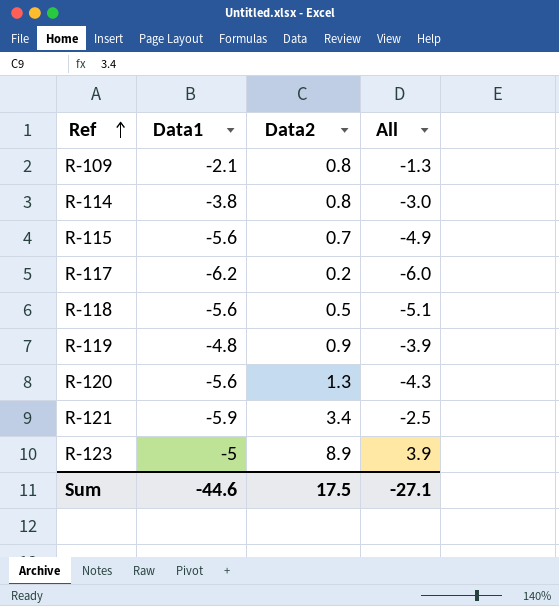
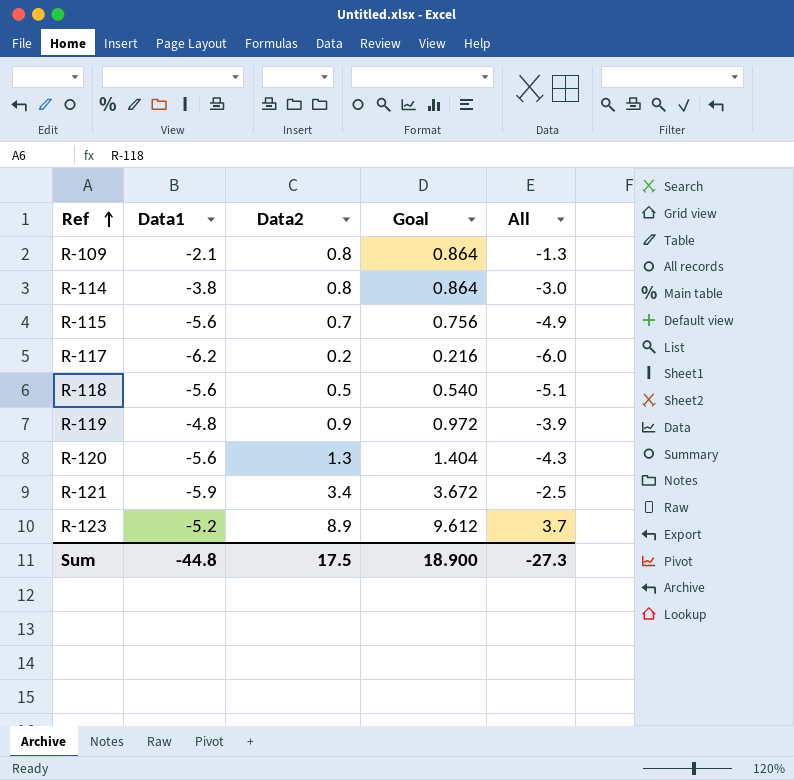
column Goal | formula: none -> [Data2] * 1.08
R-123 | Data1: -5 -> -5.2
R-123 | All: 3.9 -> 3.7
Sum | Data1: -44.6 -> -44.8
Sum | All: -27.1 -> -27.3

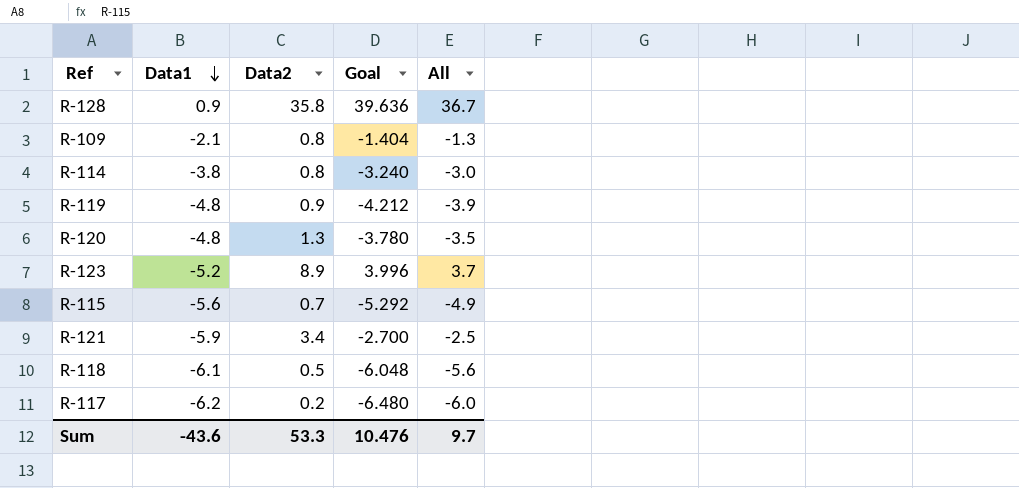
row order: Ref ascending -> Data1 descending
column Goal | formula: [Data2] * 1.08 -> [All] * 1.08
row R-128: none -> 0.9 | 35.8 | 39.636 | 36.7
R-120 | Data1: -5.6 -> -4.8
R-120 | All: -4.3 -> -3.5
R-118 | Data1: -5.6 -> -6.1
R-118 | All: -5.1 -> -5.6
Sum | Data1: -44.8 -> -43.6
Sum | Data2: 17.5 -> 53.3
Sum | Goal: 18.900 -> 10.476
Sum | All: -27.3 -> 9.7

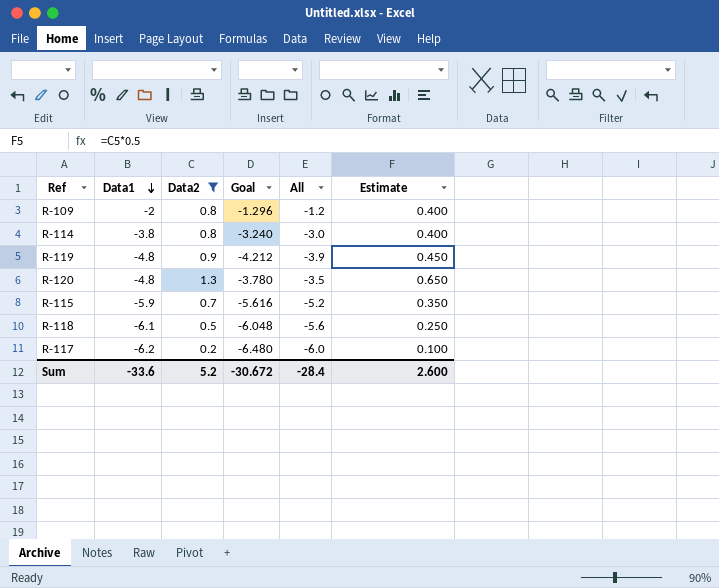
filter: none -> Data2 <= 1.3
column Estimate | formula: none -> [Data2] * 0.5
R-109 | Data1: -2.1 -> -2
R-109 | Goal: -1.404 -> -1.296
R-109 | All: -1.3 -> -1.2
R-115 | Data1: -5.6 -> -5.9
R-115 | Goal: -5.292 -> -5.616
R-115 | All: -4.9 -> -5.2
Sum | Data1: -43.6 -> -33.6
Sum | Data2: 53.3 -> 5.2
Sum | Goal: 10.476 -> -30.672
Sum | All: 9.7 -> -28.4

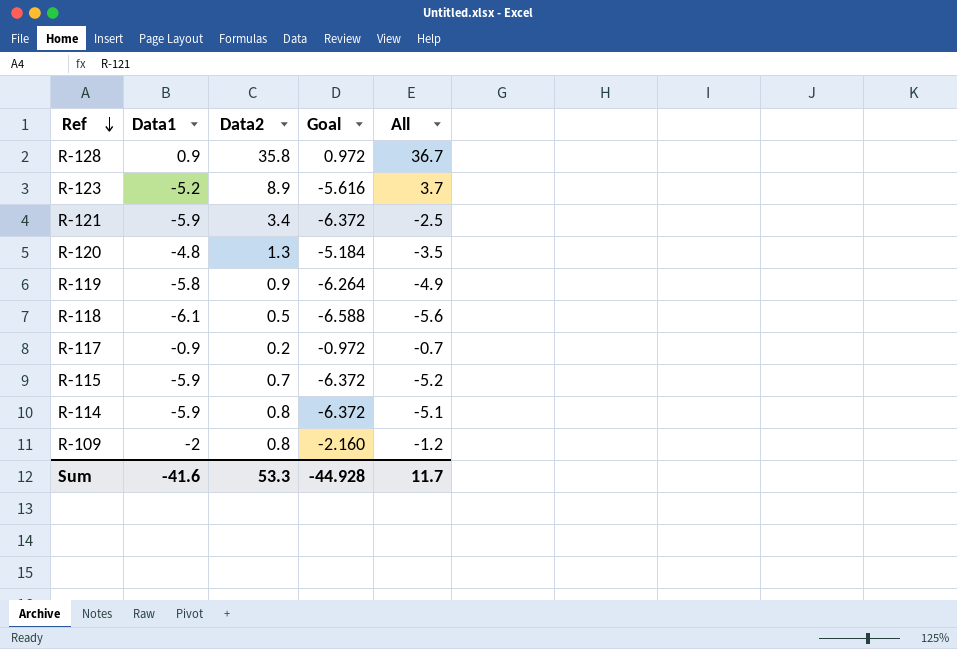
filter: Data2 <= 1.3 -> none
row order: Data1 descending -> Ref descending
column Estimate | formula: [Data2] * 0.5 -> none
column Goal | formula: [All] * 1.08 -> [Data1] * 1.08
R-119 | Data1: -4.8 -> -5.8
R-119 | All: -3.9 -> -4.9
R-117 | Data1: -6.2 -> -0.9
R-117 | All: -6.0 -> -0.7
R-114 | Data1: -3.8 -> -5.9
R-114 | All: -3.0 -> -5.1
Sum | Data1: -33.6 -> -41.6
Sum | Data2: 5.2 -> 53.3
Sum | Goal: -30.672 -> -44.928
Sum | All: -28.4 -> 11.7

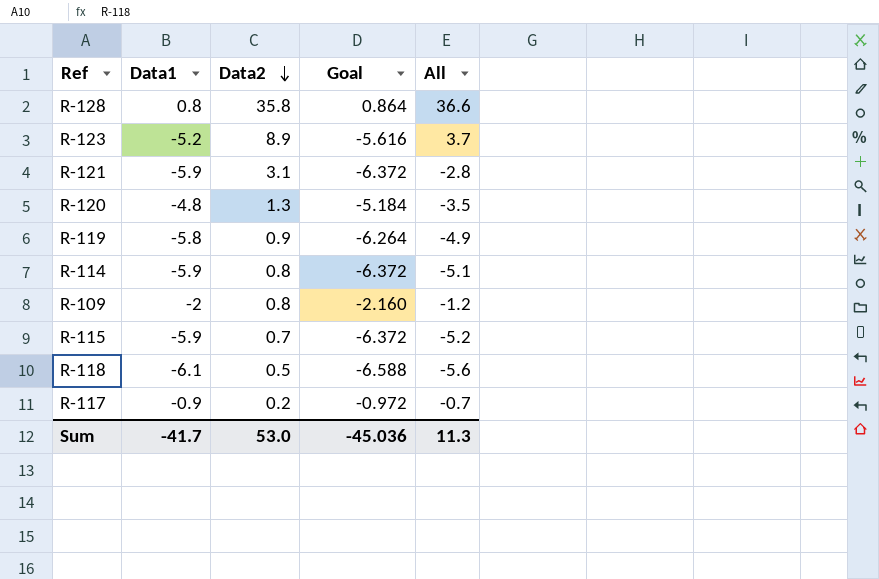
row order: Ref descending -> Data2 descending
R-128 | Data1: 0.9 -> 0.8
R-128 | Goal: 0.972 -> 0.864
R-128 | All: 36.7 -> 36.6
R-121 | Data2: 3.4 -> 3.1
R-121 | All: -2.5 -> -2.8
Sum | Data1: -41.6 -> -41.7
Sum | Data2: 53.3 -> 53.0
Sum | Goal: -44.928 -> -45.036
Sum | All: 11.7 -> 11.3

